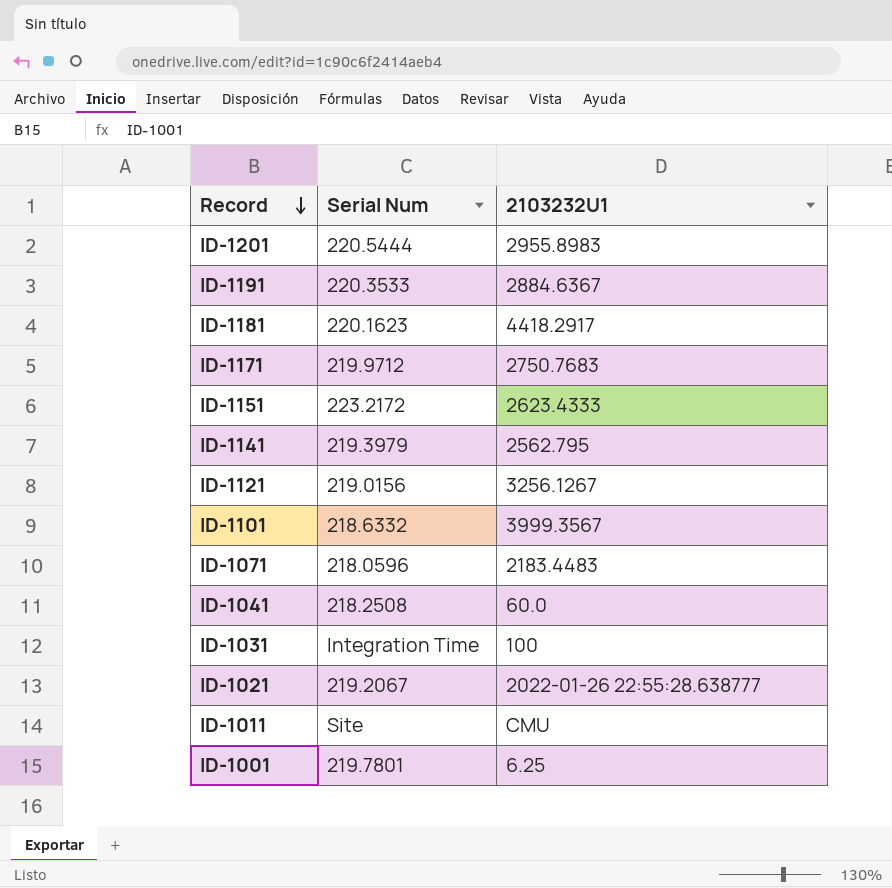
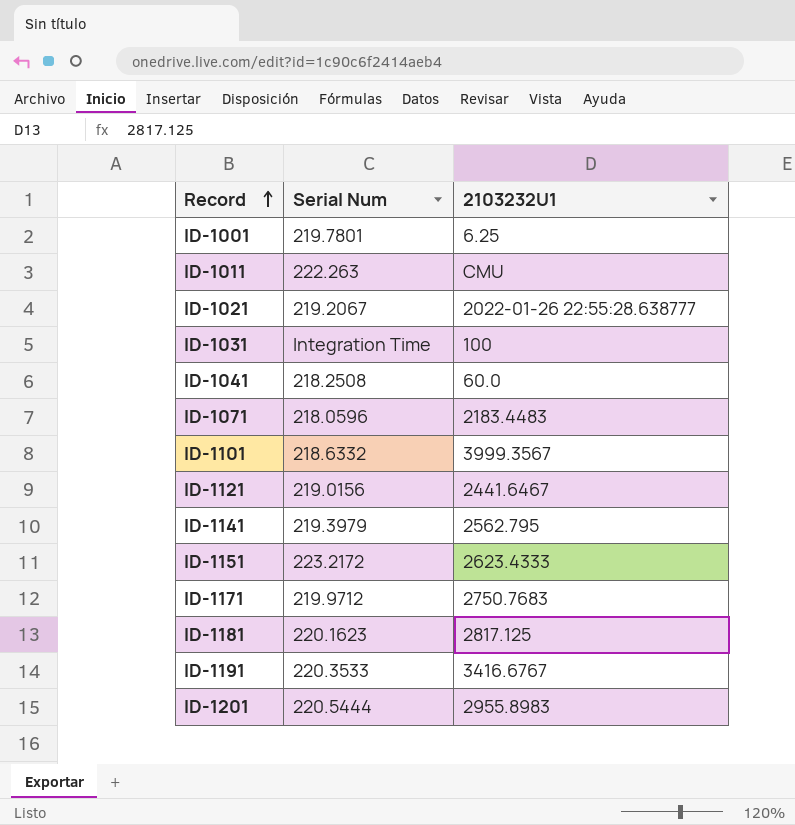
row order: Record descending -> Record ascending
ID-1011 | Serial Num: Site -> 222.263
ID-1121 | 2103232U1: 3256.1267 -> 2441.6467
ID-1181 | 2103232U1: 4418.2917 -> 2817.125
ID-1191 | 2103232U1: 2884.6367 -> 3416.6767

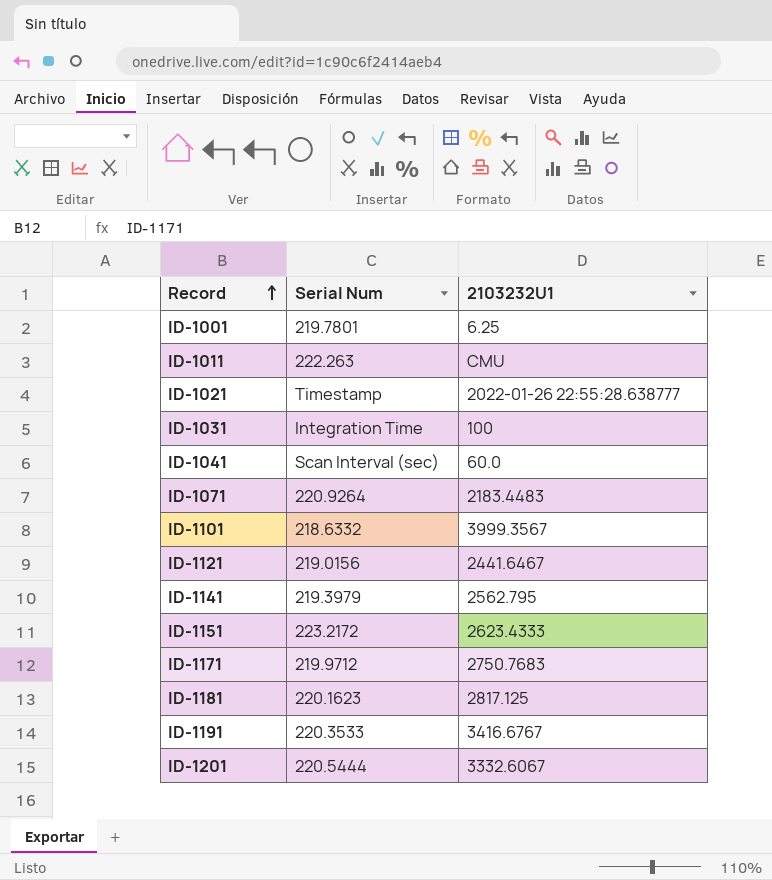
ID-1021 | Serial Num: 219.2067 -> Timestamp
ID-1041 | Serial Num: 218.2508 -> Scan Interval (sec)
ID-1071 | Serial Num: 218.0596 -> 220.9264
ID-1201 | 2103232U1: 2955.8983 -> 3332.6067

